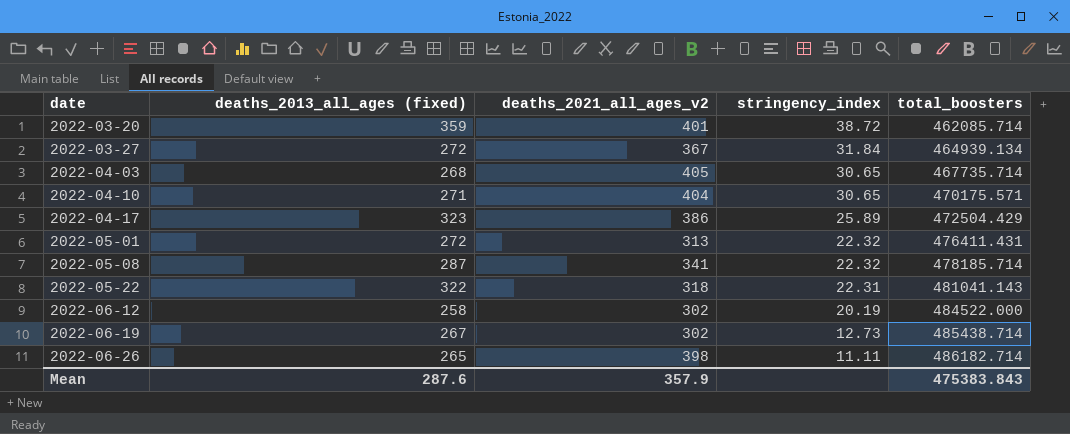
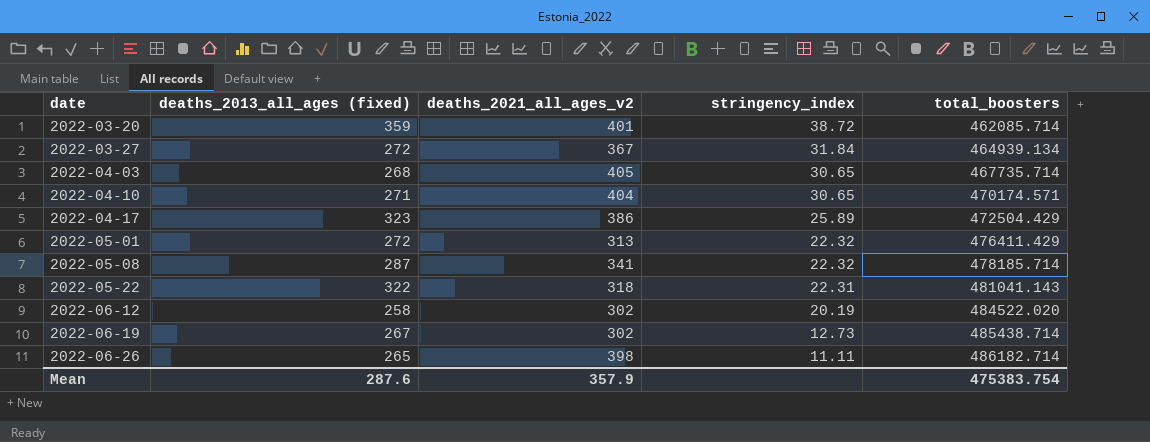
2022-04-10 | total_boosters: 470175.571 -> 470174.571
2022-05-01 | total_boosters: 476411.431 -> 476411.429
2022-06-12 | total_boosters: 484522.000 -> 484522.020
Mean | total_boosters: 475383.843 -> 475383.754

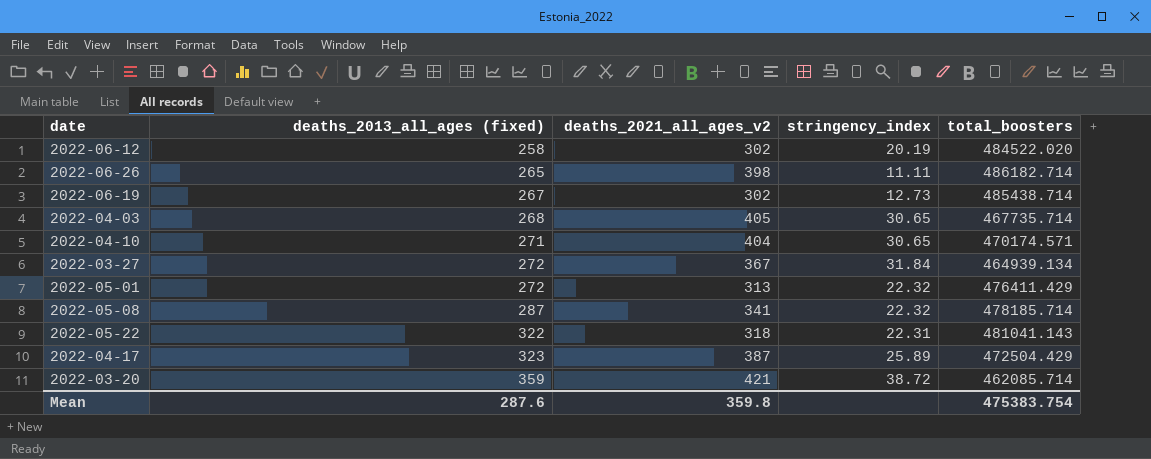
row order: date ascending -> deaths_2013_all_ages (fixed) ascending
2022-04-17 | deaths_2021_all_ages_v2: 386 -> 387
2022-03-20 | deaths_2021_all_ages_v2: 401 -> 421
Mean | deaths_2021_all_ages_v2: 357.9 -> 359.8

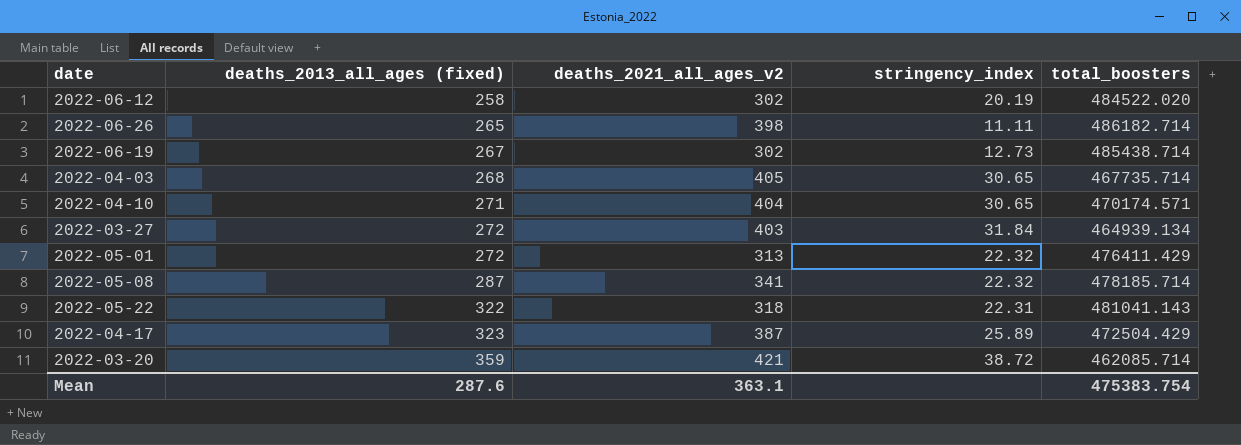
2022-03-27 | deaths_2021_all_ages_v2: 367 -> 403
Mean | deaths_2021_all_ages_v2: 359.8 -> 363.1

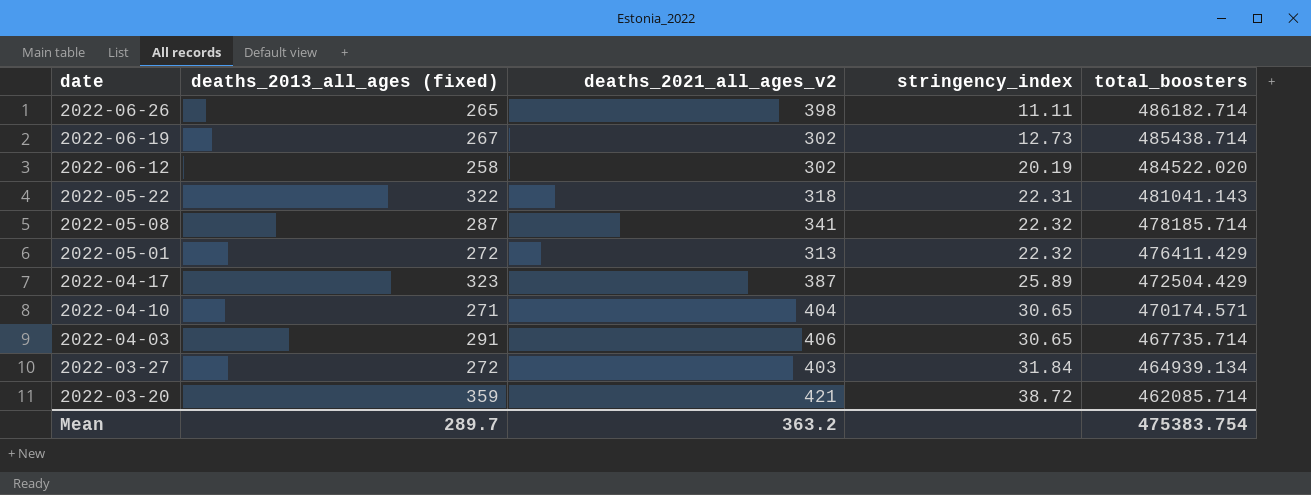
row order: deaths_2013_all_ages (fixed) ascending -> date descending
2022-04-03 | deaths_2013_all_ages (fixed): 268 -> 291
2022-04-03 | deaths_2021_all_ages_v2: 405 -> 406
Mean | deaths_2013_all_ages (fixed): 287.6 -> 289.7
Mean | deaths_2021_all_ages_v2: 363.1 -> 363.2

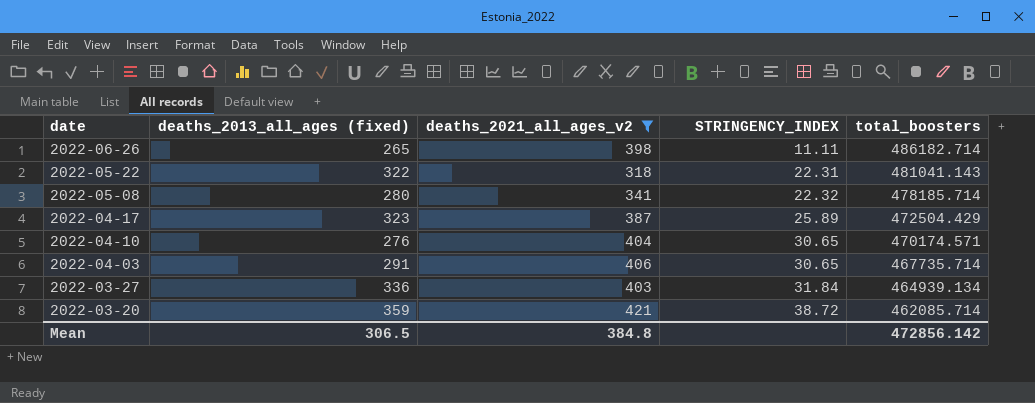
filter: none -> deaths_2021_all_ages_v2 >= 318
column name: stringency_index -> STRINGENCY_INDEX
2022-05-08 | deaths_2013_all_ages (fixed): 287 -> 280
2022-04-10 | deaths_2013_all_ages (fixed): 271 -> 276
2022-03-27 | deaths_2013_all_ages (fixed): 272 -> 336
Mean | deaths_2013_all_ages (fixed): 289.7 -> 306.5
Mean | deaths_2021_all_ages_v2: 363.2 -> 384.8
Mean | total_boosters: 475383.754 -> 472856.142

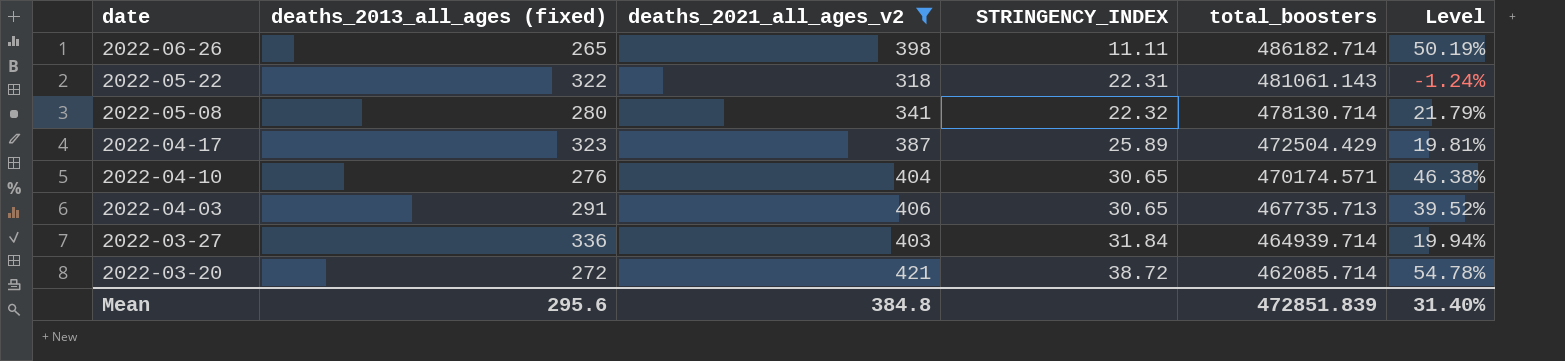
column Level | formula: none -> ([deaths_2021_all_ages_v2] - [deaths_2013_all_ages (fixed)]) / [deaths_2013_all_ages (fixed)]
2022-05-22 | total_boosters: 481041.143 -> 481061.143
2022-05-08 | total_boosters: 478185.714 -> 478130.714
2022-04-03 | total_boosters: 467735.714 -> 467735.713
2022-03-27 | total_boosters: 464939.134 -> 464939.714
2022-03-20 | deaths_2013_all_ages (fixed): 359 -> 272
Mean | deaths_2013_all_ages (fixed): 306.5 -> 295.6
Mean | total_boosters: 472856.142 -> 472851.839

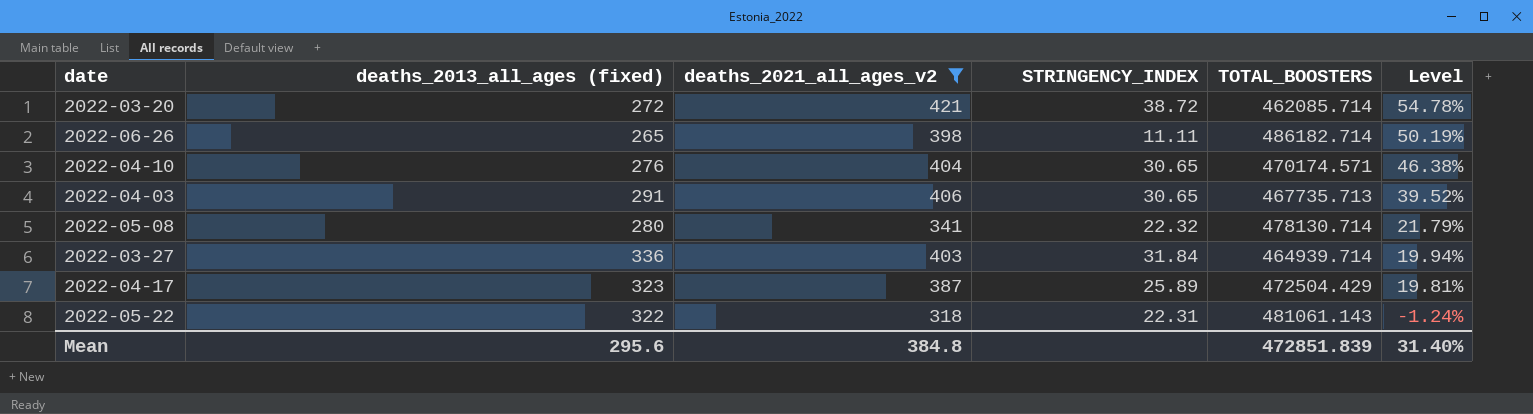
row order: date descending -> Level descending
column name: total_boosters -> TOTAL_BOOSTERS

